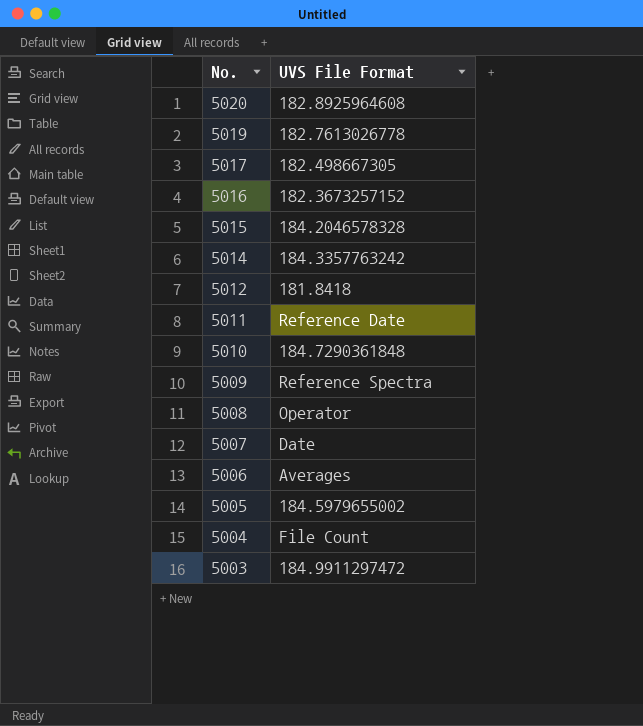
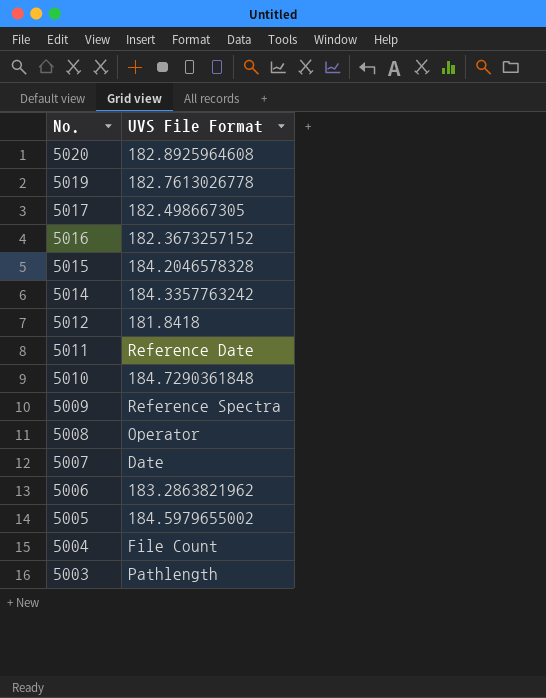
5006 | UVS File Format: Averages -> 183.2863821962
5003 | UVS File Format: 184.9911297472 -> Pathlength

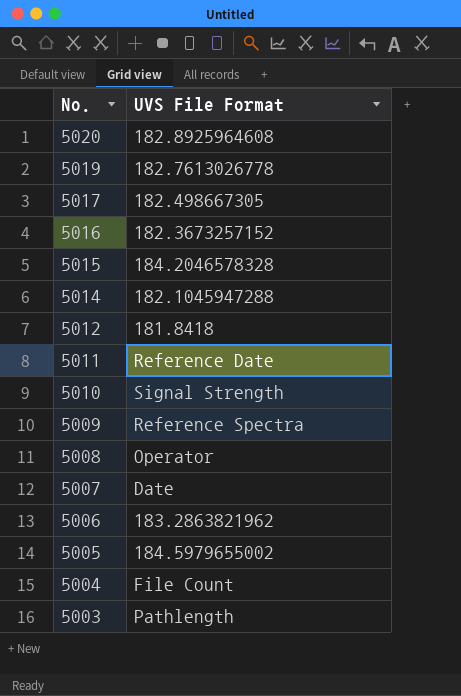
5014 | UVS File Format: 184.3357763242 -> 182.1045947288
5010 | UVS File Format: 184.7290361848 -> Signal Strength

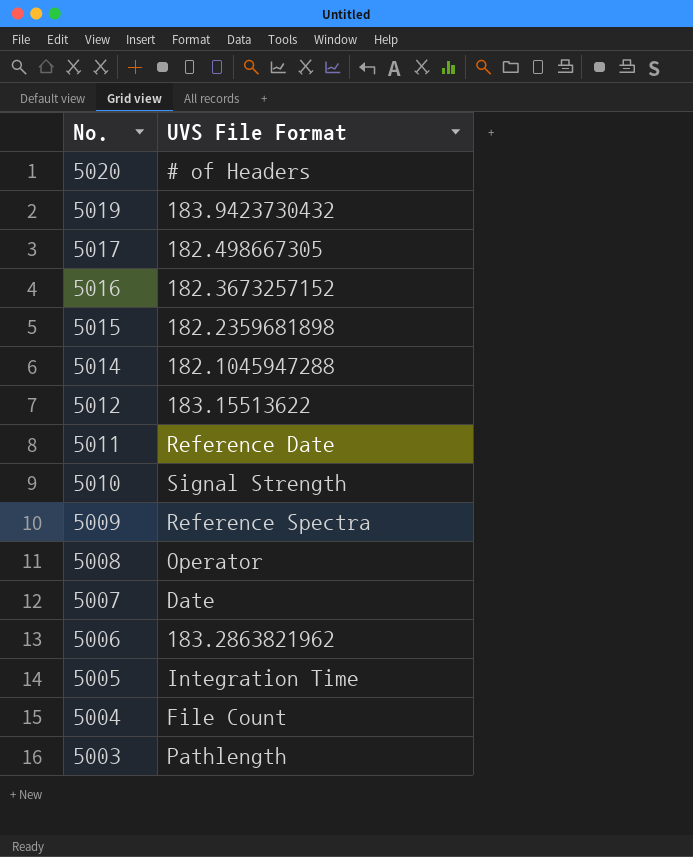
5020 | UVS File Format: 182.8925964608 -> # of Headers
5019 | UVS File Format: 182.7613026778 -> 183.9423730432
5015 | UVS File Format: 184.2046578328 -> 182.2359681898
5012 | UVS File Format: 181.8418 -> 183.15513622
5005 | UVS File Format: 184.5979655002 -> Integration Time

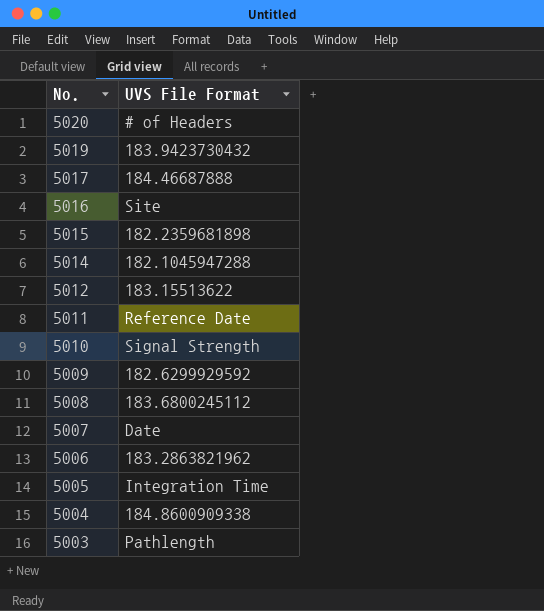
5017 | UVS File Format: 182.498667305 -> 184.46687888
5016 | UVS File Format: 182.3673257152 -> Site
5009 | UVS File Format: Reference Spectra -> 182.6299929592
5008 | UVS File Format: Operator -> 183.6800245112
5004 | UVS File Format: File Count -> 184.8600909338

